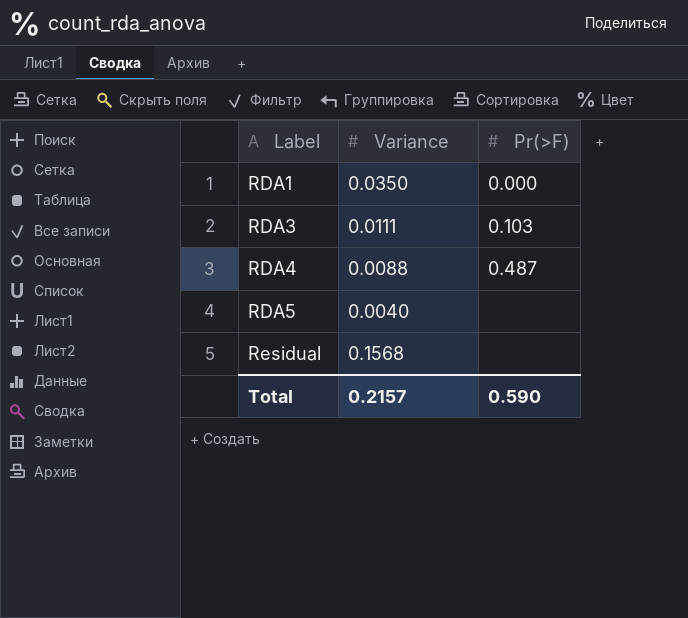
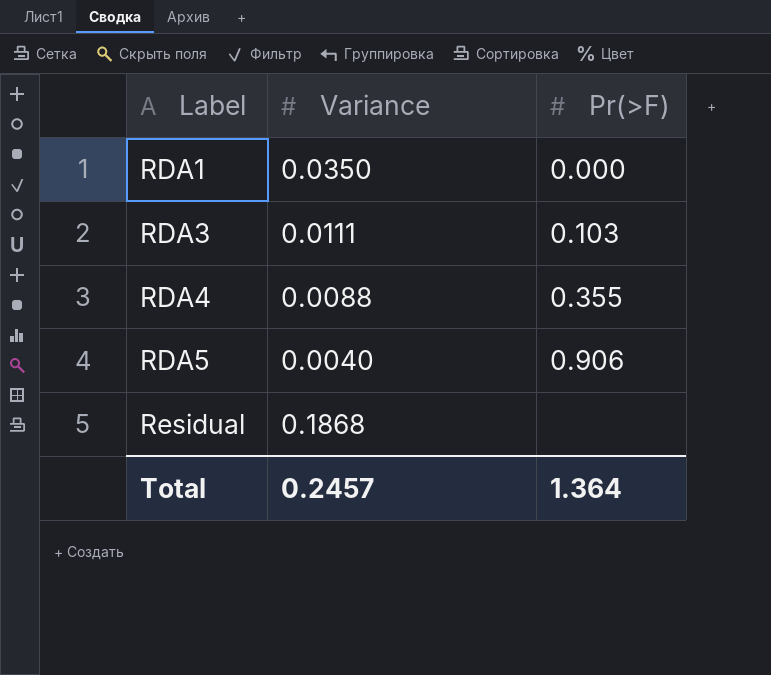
RDA4 | Pr(>F): 0.487 -> 0.355
RDA5 | Pr(>F): none -> 0.906
Residual | Variance: 0.1568 -> 0.1868
Total | Variance: 0.2157 -> 0.2457
Total | Pr(>F): 0.590 -> 1.364

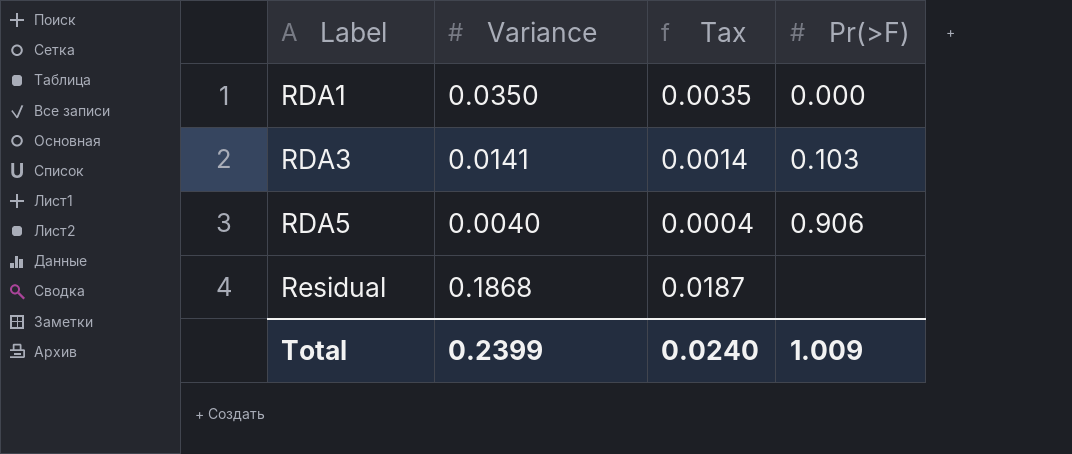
column Tax | formula: none -> [Variance] * 0.1
row RDA4: 0.0088 | 0.355 -> none
RDA3 | Variance: 0.0111 -> 0.0141
Total | Variance: 0.2457 -> 0.2399
Total | Pr(>F): 1.364 -> 1.009

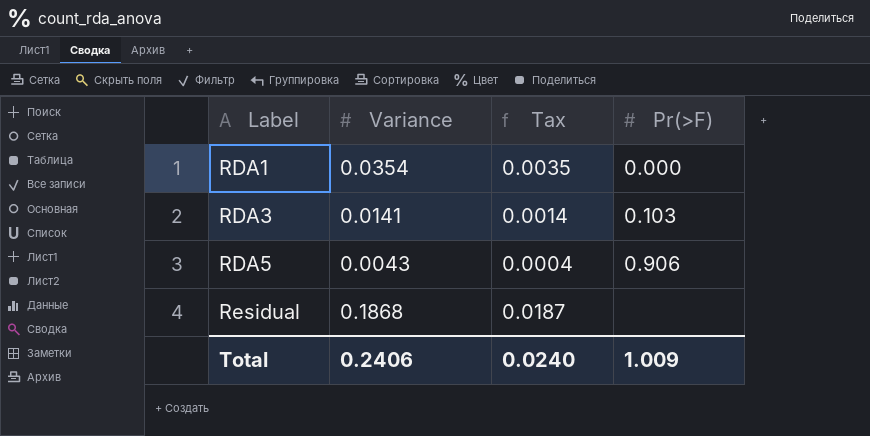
RDA1 | Variance: 0.0350 -> 0.0354
RDA5 | Variance: 0.0040 -> 0.0043
Total | Variance: 0.2399 -> 0.2406

